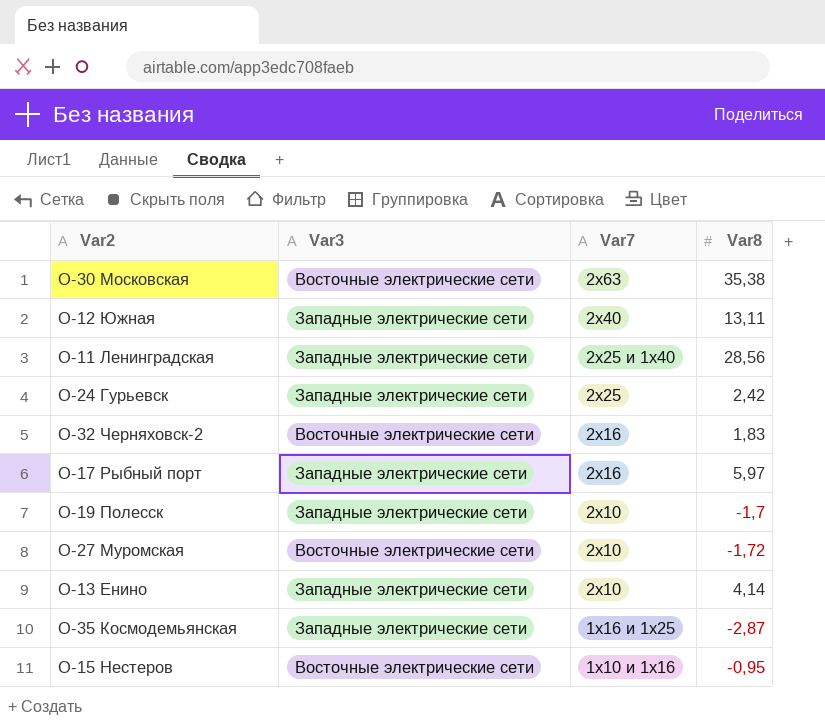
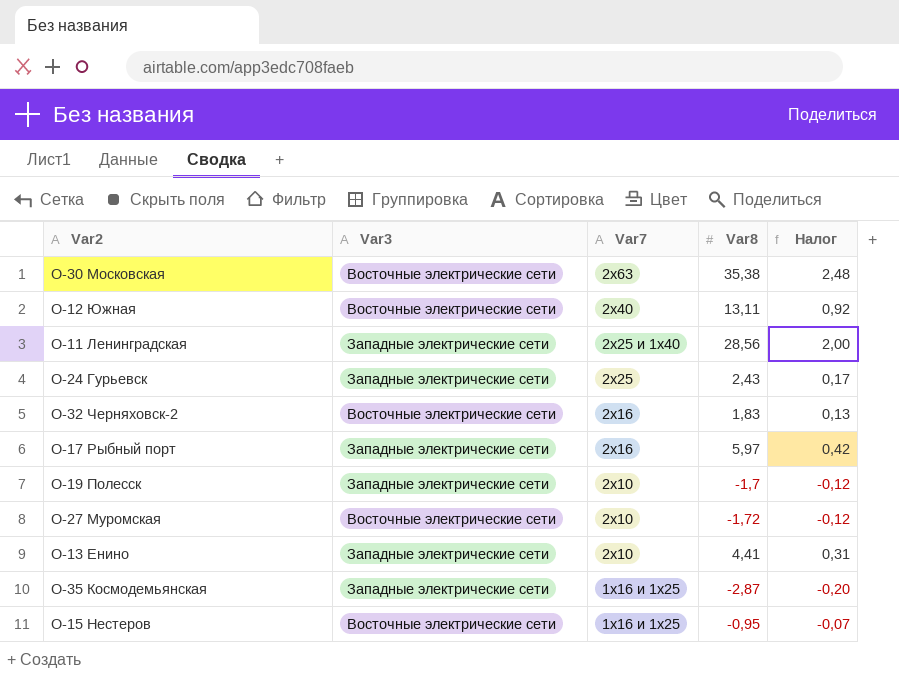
column Налог | formula: none -> [Var8] * 0,07
О-12 Южная | Var3: Западные электрические сети -> Восточные электрические сети
О-24 Гурьевск | Var8: 2,42 -> 2,43
О-13 Енино | Var8: 4,14 -> 4,41
О-15 Нестеров | Var7: 1х10 и 1х16 -> 1х16 и 1х25

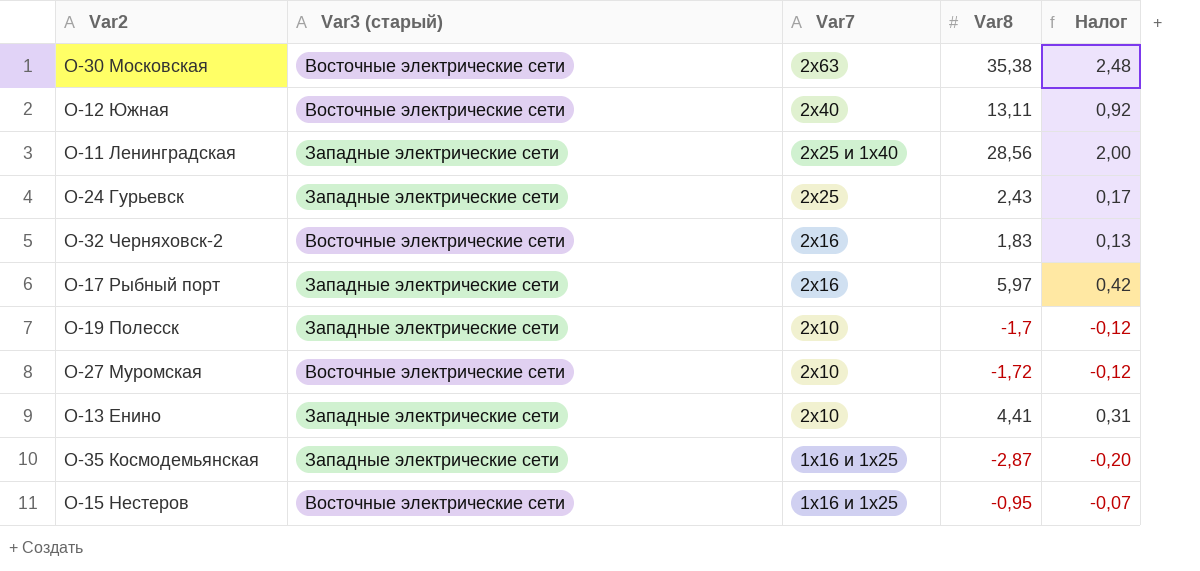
column name: Var3 -> Var3 (старый)

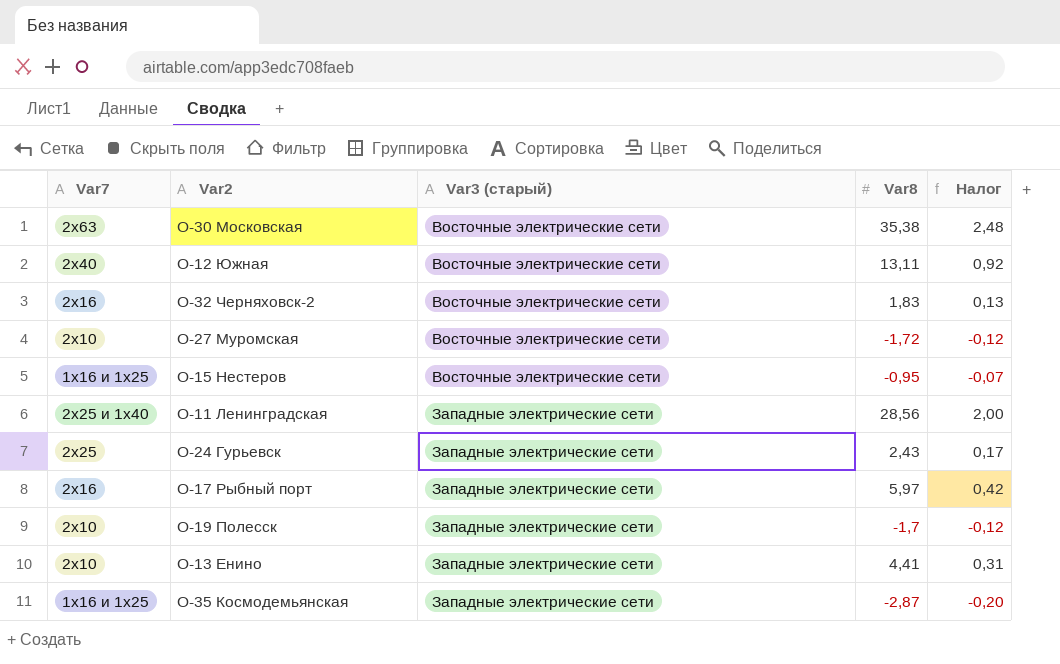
row order: Var7 descending -> Var3 (старый) ascending
column Var7 | position: 3 -> 1

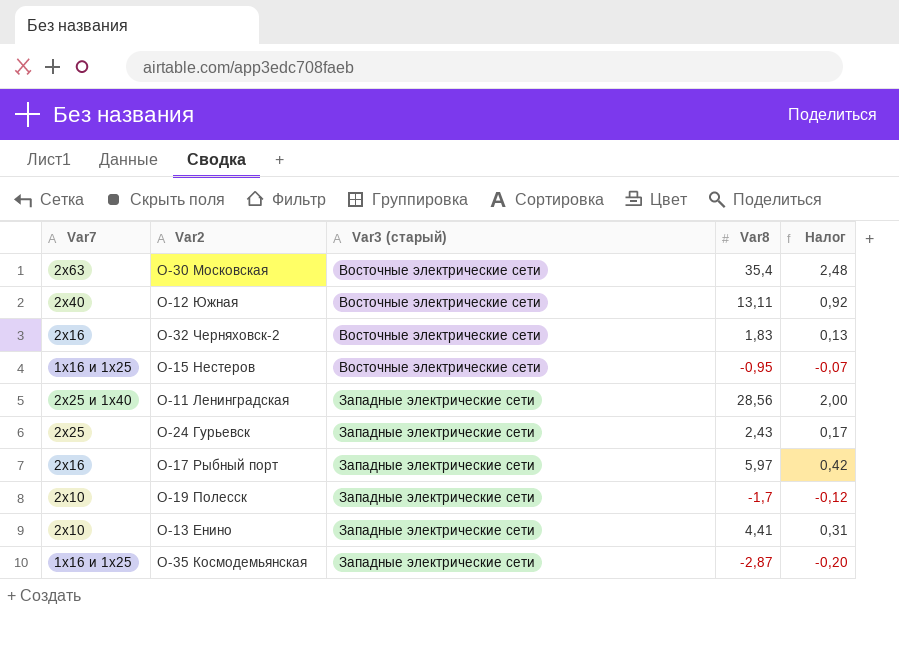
row О-27 Муромская: 2х10 | Восточные электрические сети | -1,72 | -0,12 -> none
О-30 Московская | Var8: 35,38 -> 35,4

